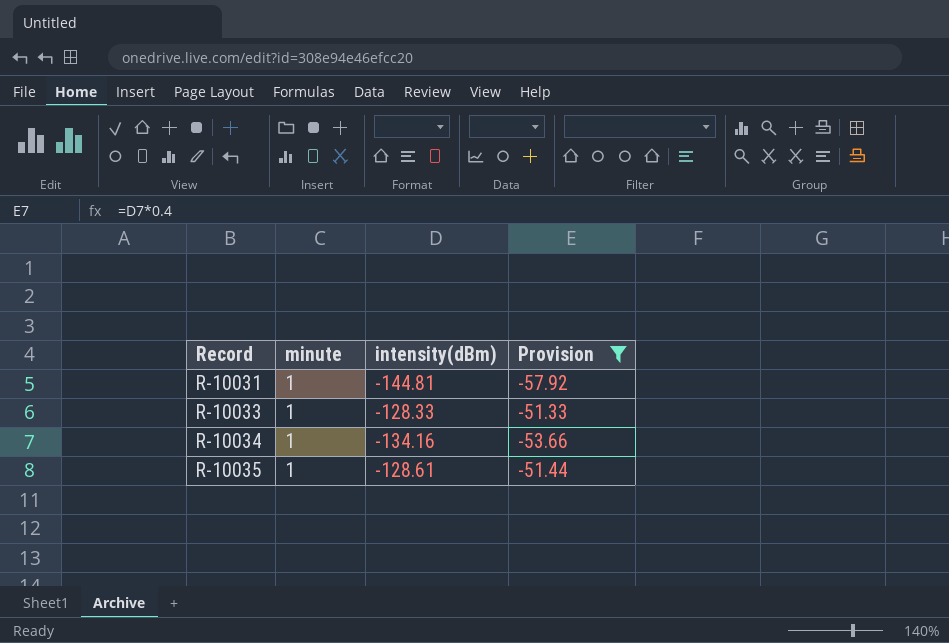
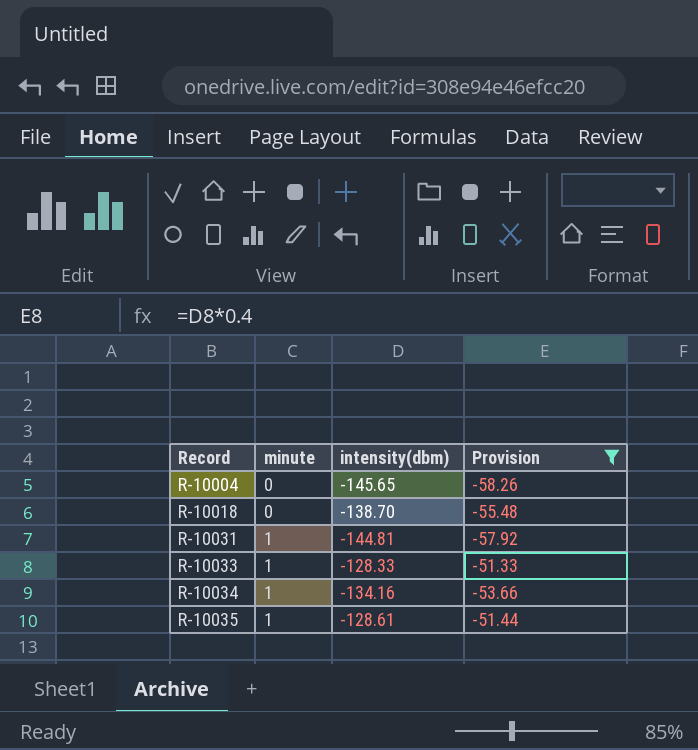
column name: intensity(dBm) -> intensity(dbm)
row R-10004: none -> 0 | -145.65 | -58.26
row R-10018: none -> 0 | -138.70 | -55.48

